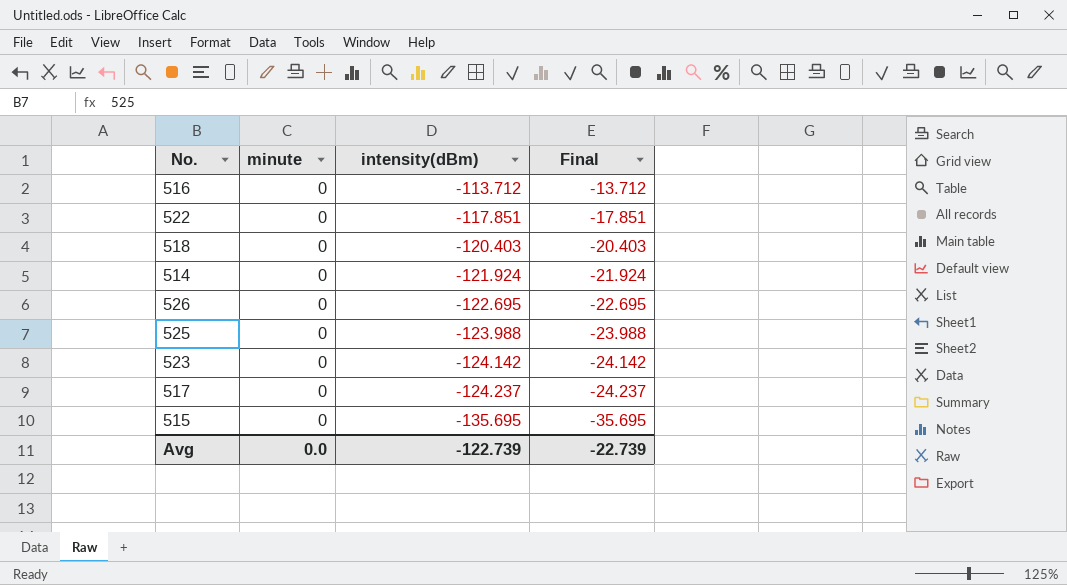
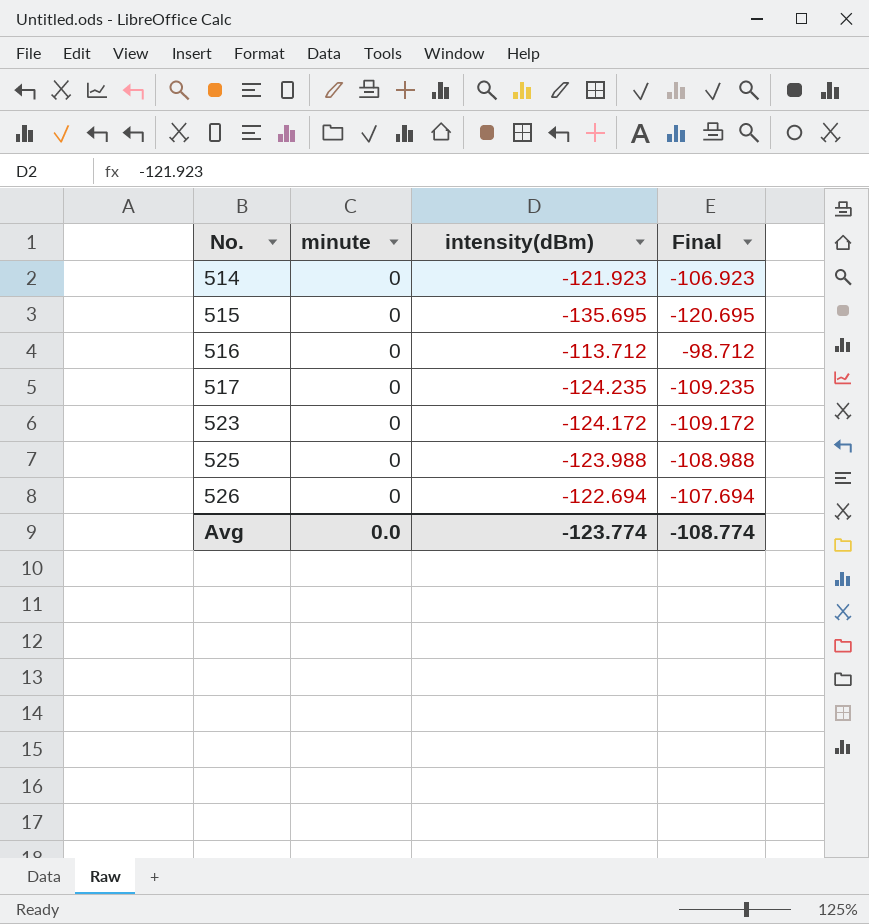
row order: intensity(dBm) descending -> No. ascending
column Final | formula: [intensity(dBm)] + 100 -> [intensity(dBm)] + 15
row 522: 0 | -117.851 | -17.851 -> none
row 518: 0 | -120.403 | -20.403 -> none
514 | intensity(dBm): -121.924 -> -121.923
517 | intensity(dBm): -124.237 -> -124.235
523 | intensity(dBm): -124.142 -> -124.172
526 | intensity(dBm): -122.695 -> -122.694
Avg | intensity(dBm): -122.739 -> -123.774
Avg | Final: -22.739 -> -108.774

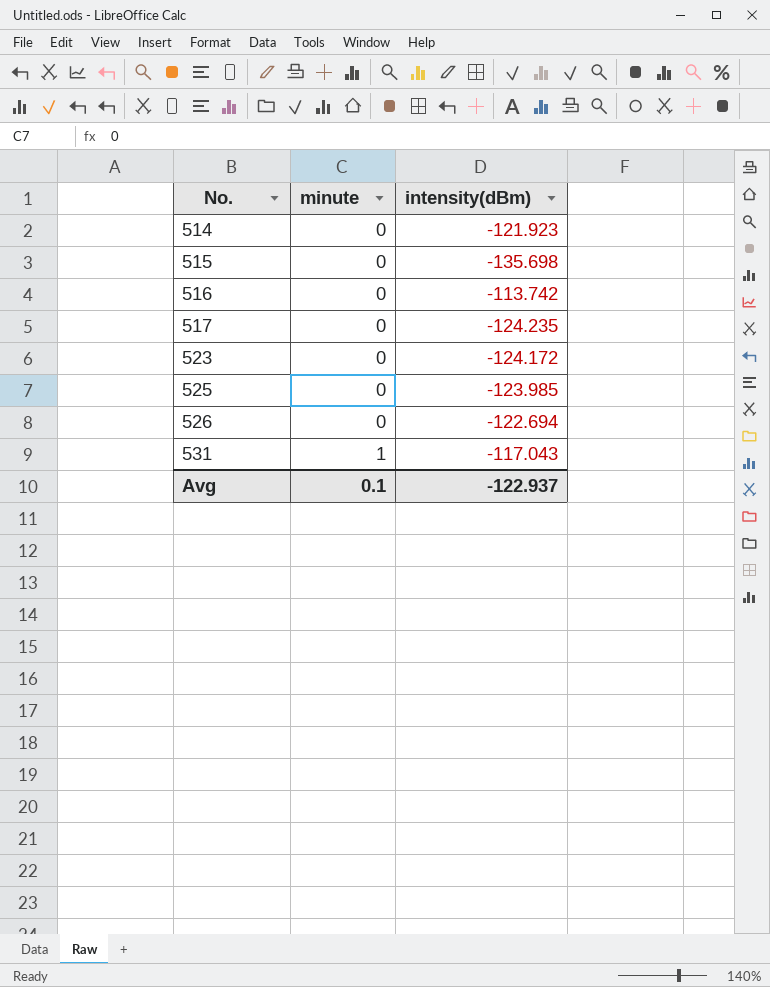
column Final | formula: [intensity(dBm)] + 15 -> none
515 | intensity(dBm): -135.695 -> -135.698
516 | intensity(dBm): -113.712 -> -113.742
525 | intensity(dBm): -123.988 -> -123.985
row 531: none -> 1 | -117.043
Avg | minute: 0.0 -> 0.1
Avg | intensity(dBm): -123.774 -> -122.937

